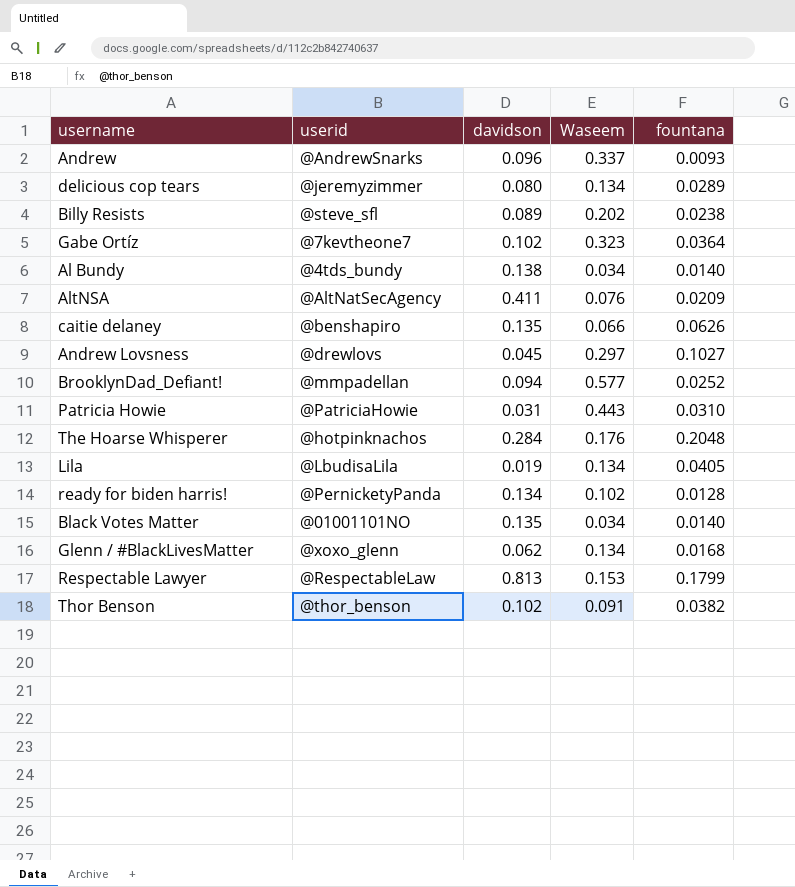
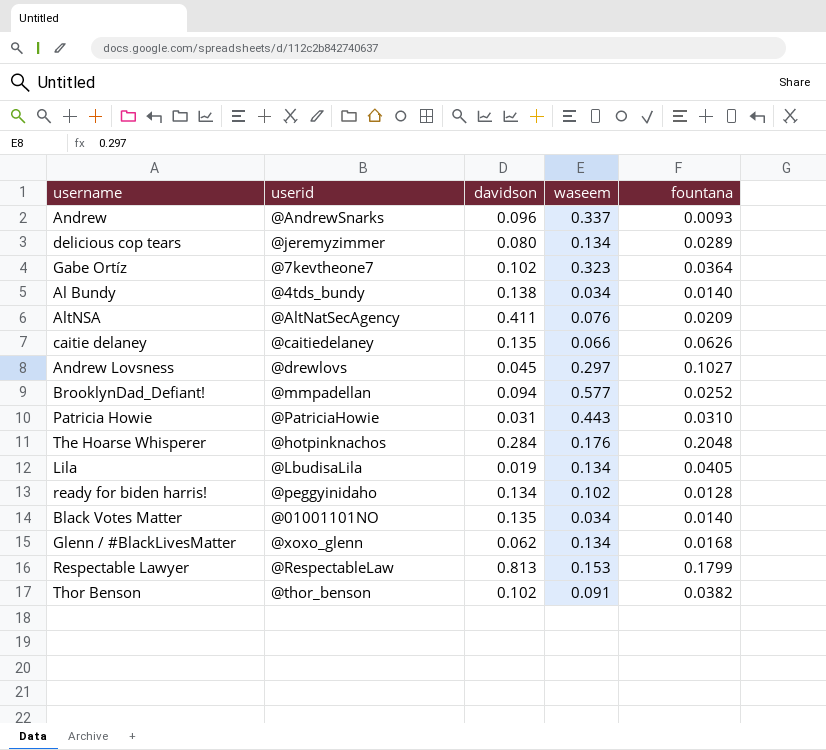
column name: Waseem -> waseem
row Billy Resists: @steve_sfl | 0.089 | 0.202 | 0.0238 -> none
caitie delaney | userid: @benshapiro -> @caitiedelaney
ready for biden harris! | userid: @PernicketyPanda -> @peggyinidaho

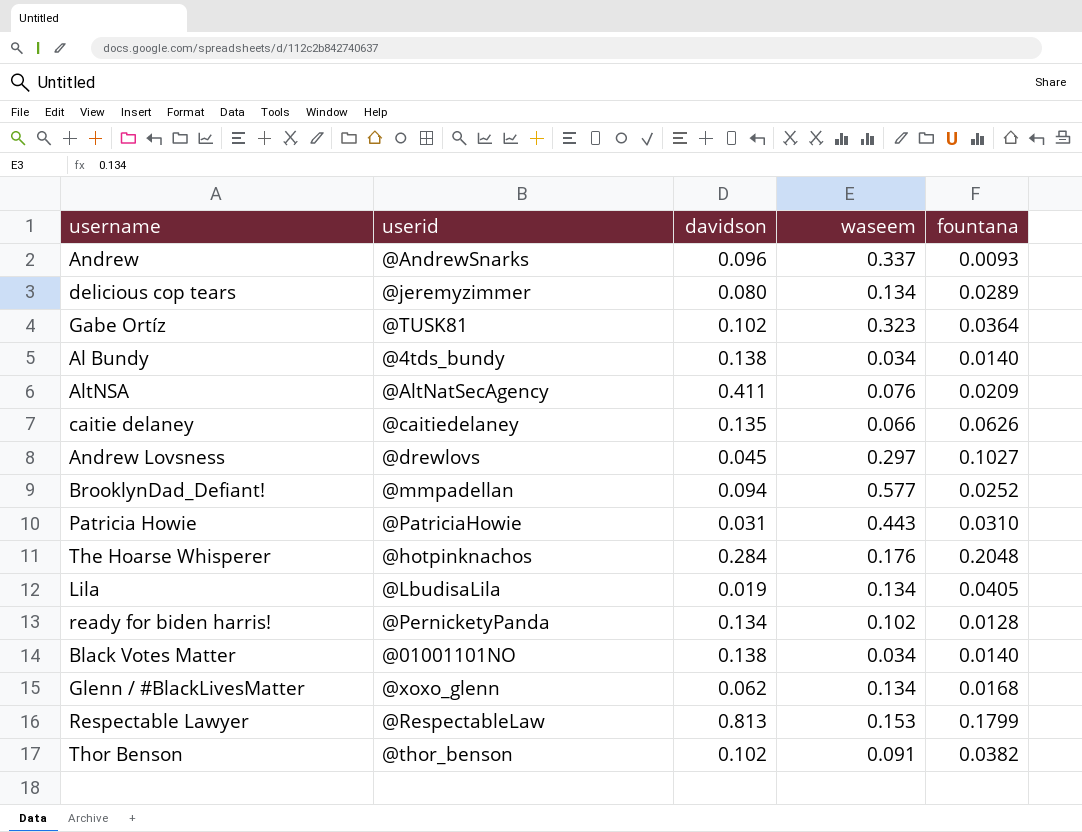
Gabe Ortíz | userid: @7kevtheone7 -> @TUSK81
ready for biden harris! | userid: @peggyinidaho -> @PernicketyPanda
Black Votes Matter | davidson: 0.135 -> 0.138

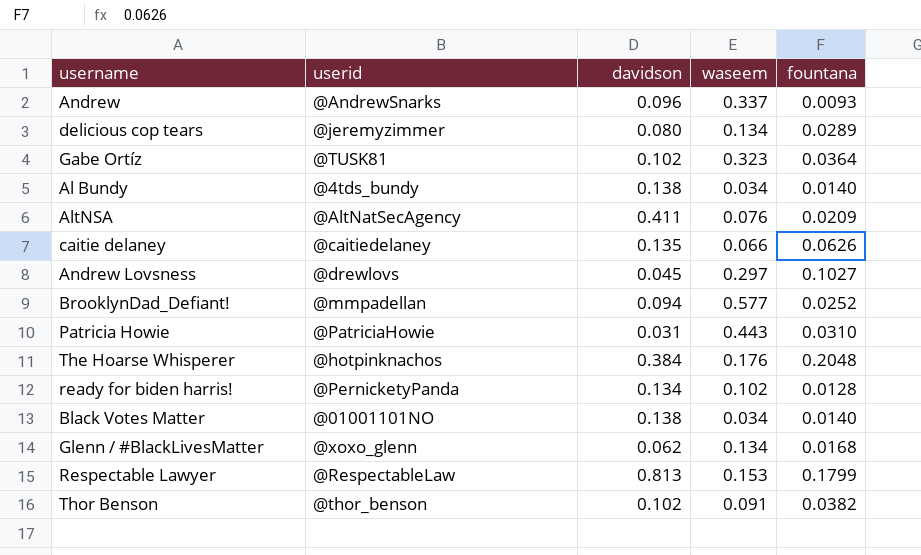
row Lila: @LbudisaLila | 0.019 | 0.134 | 0.0405 -> none
The Hoarse Whisperer | davidson: 0.284 -> 0.384

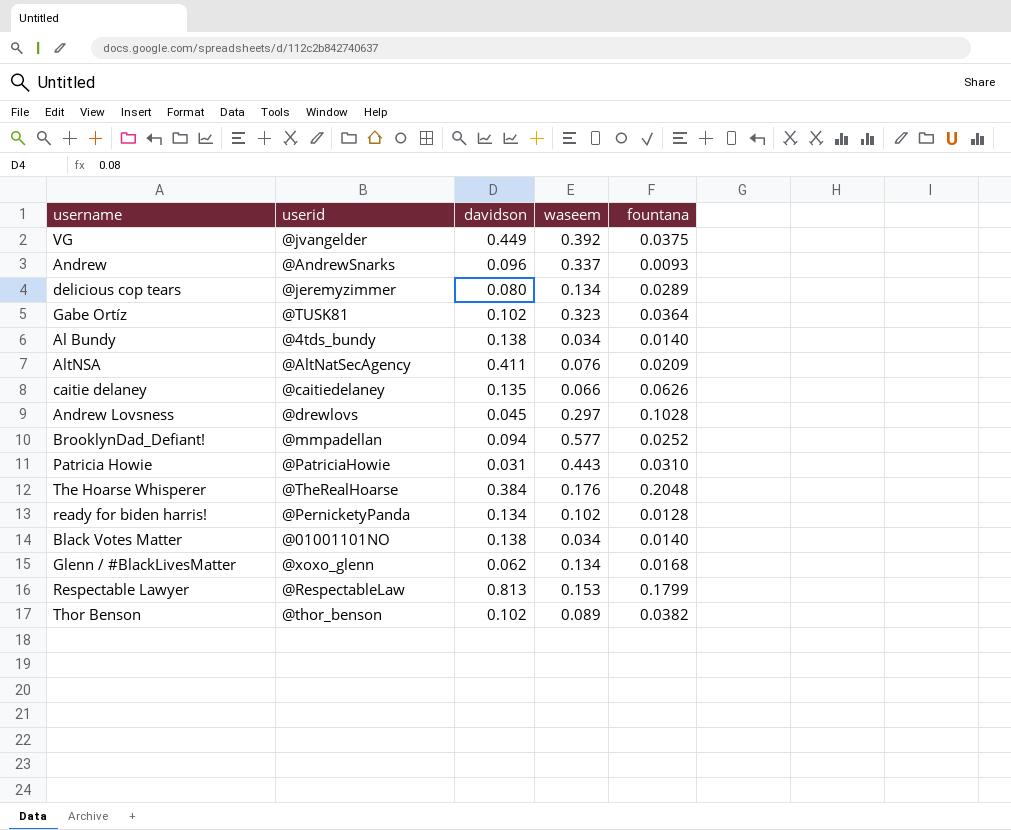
row VG: none -> @jvangelder | 0.449 | 0.392 | 0.0375
Andrew Lovsness | fountana: 0.1027 -> 0.1028
The Hoarse Whisperer | userid: @hotpinknachos -> @TheRealHoarse
Thor Benson | waseem: 0.091 -> 0.089

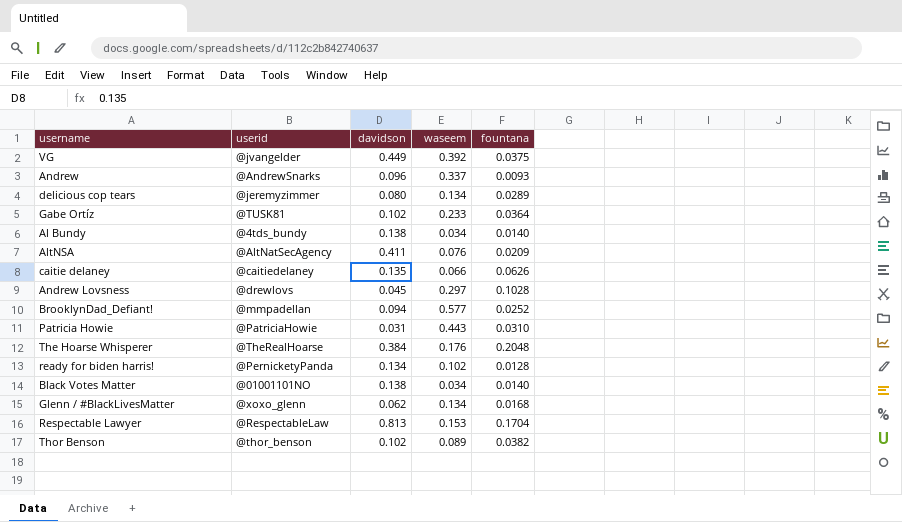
Gabe Ortíz | waseem: 0.323 -> 0.233
Respectable Lawyer | fountana: 0.1799 -> 0.1704

